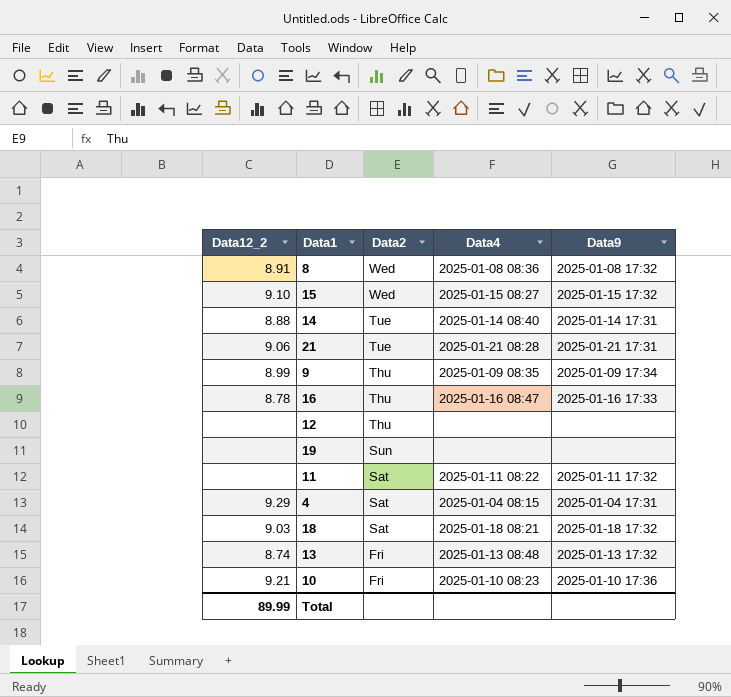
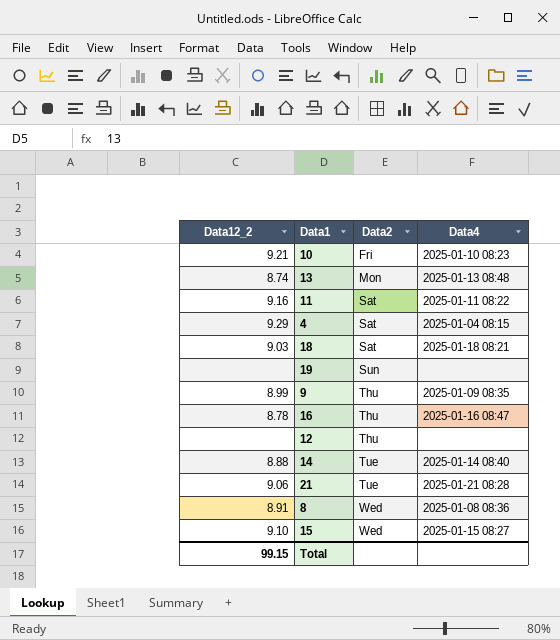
row order: Data2 descending -> Data2 ascending
column Data9 | position: 5 -> none
13 | Data2: Fri -> Mon
11 | Data12_2: none -> 9.16
Total | Data12_2: 89.99 -> 99.15

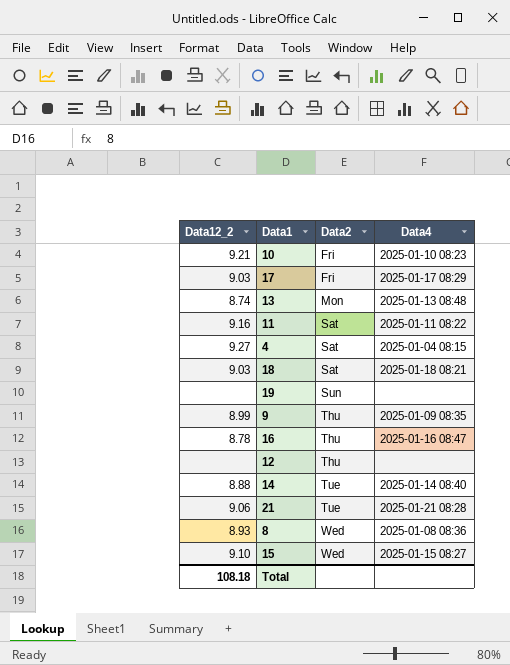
row 17: none -> 9.03 | Fri | 2025-01-17 08:29
4 | Data12_2: 9.29 -> 9.27
8 | Data12_2: 8.91 -> 8.93
Total | Data12_2: 99.15 -> 108.18

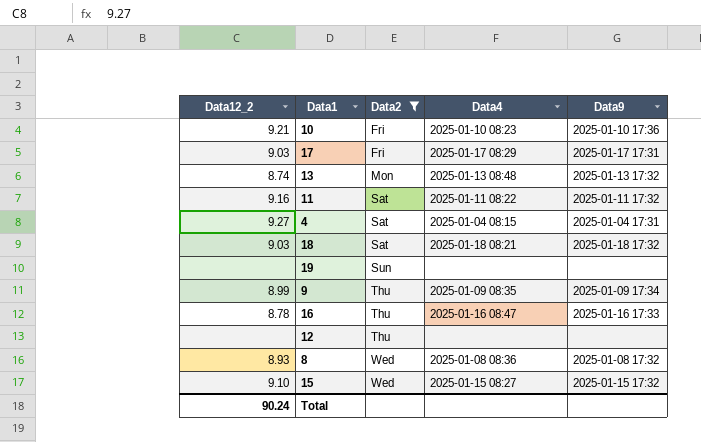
filter: none -> Data2 != Tue
column Data9 | position: none -> 5
Total | Data12_2: 108.18 -> 90.24

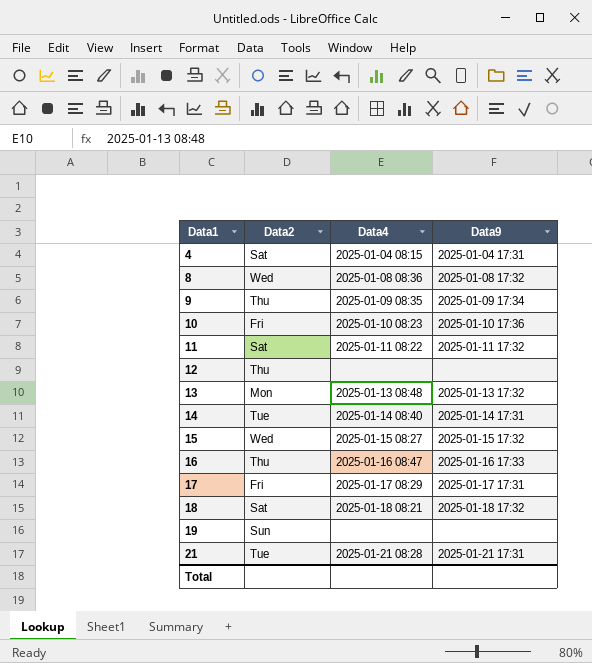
filter: Data2 != Tue -> none
row order: Data2 ascending -> Data1 ascending
column Data12_2 | position: 1 -> none

